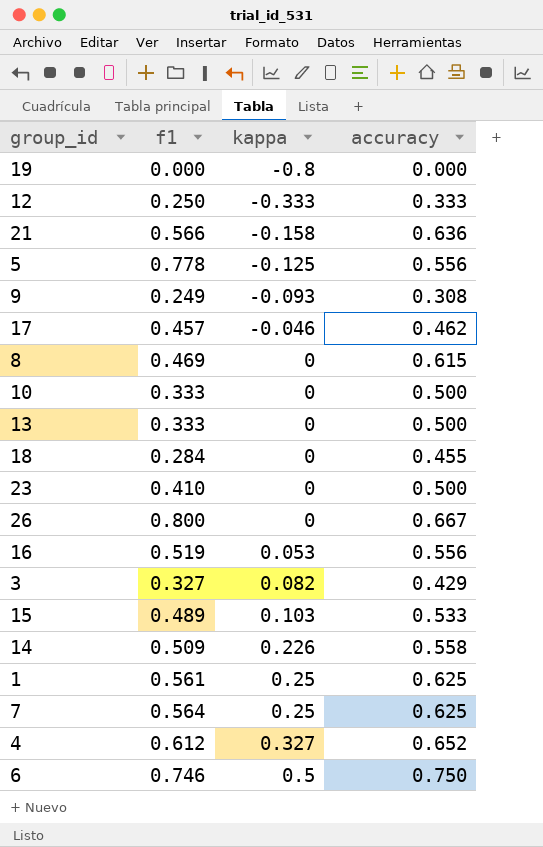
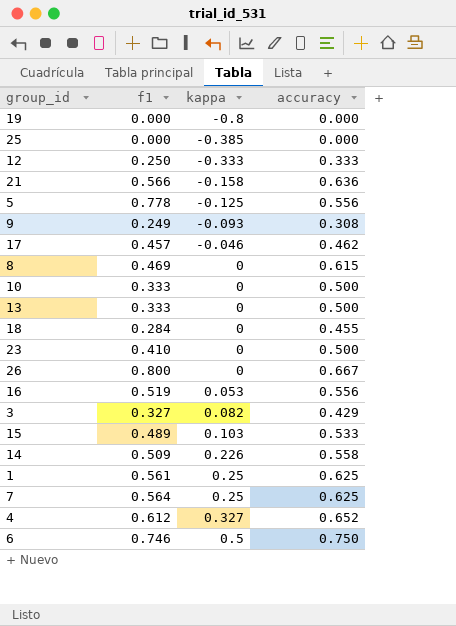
row 25: none -> 0.000 | -0.385 | 0.000

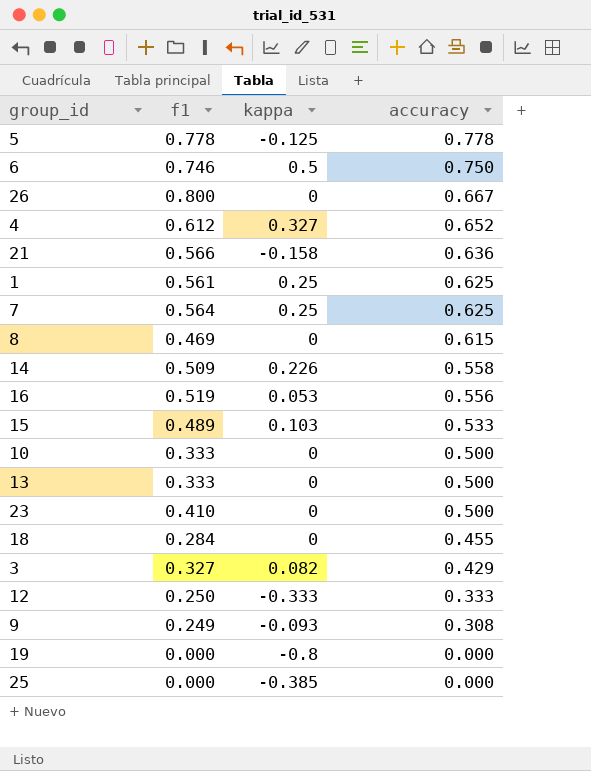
row order: kappa ascending -> accuracy descending
row 17: 0.457 | -0.046 | 0.462 -> none
5 | accuracy: 0.556 -> 0.778

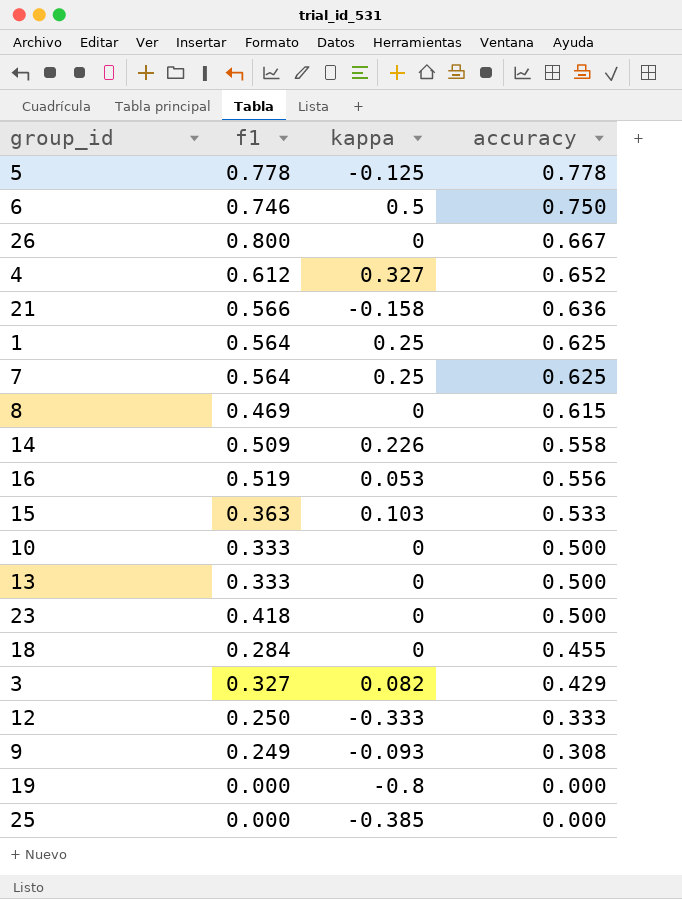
1 | f1: 0.561 -> 0.564
15 | f1: 0.489 -> 0.363
23 | f1: 0.410 -> 0.418

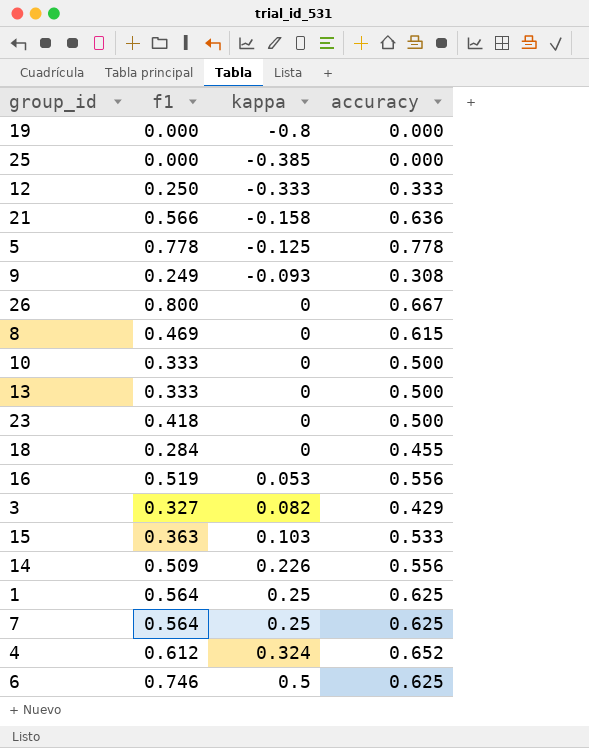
row order: accuracy descending -> kappa ascending
14 | accuracy: 0.558 -> 0.556
4 | kappa: 0.327 -> 0.324
6 | accuracy: 0.750 -> 0.625

